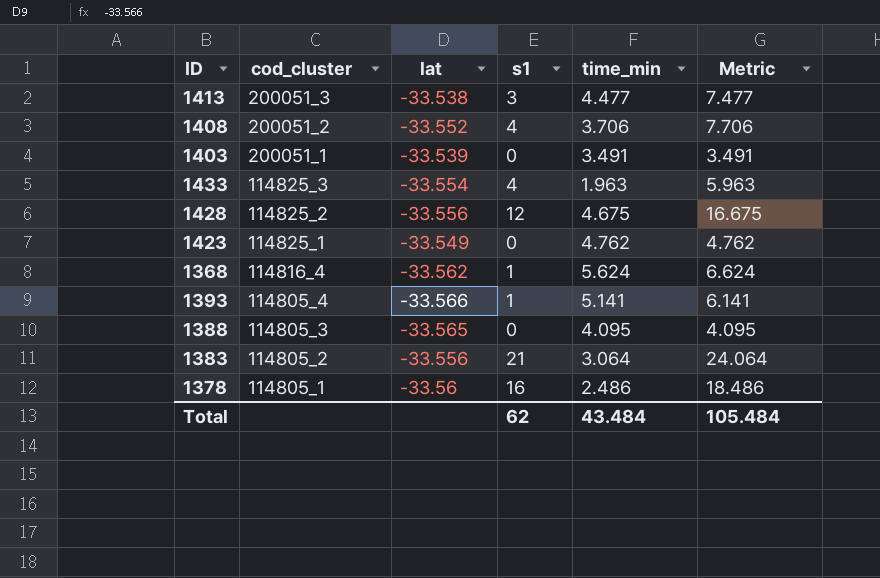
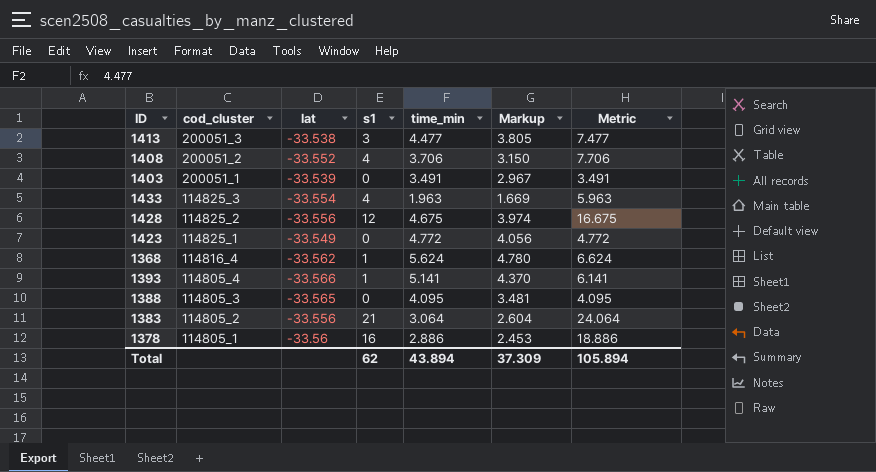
column Markup | formula: none -> [time_min] * 0.85
1423 | time_min: 4.762 -> 4.772
1423 | Metric: 4.762 -> 4.772
1378 | time_min: 2.486 -> 2.886
1378 | Metric: 18.486 -> 18.886
Total | time_min: 43.484 -> 43.894
Total | Metric: 105.484 -> 105.894

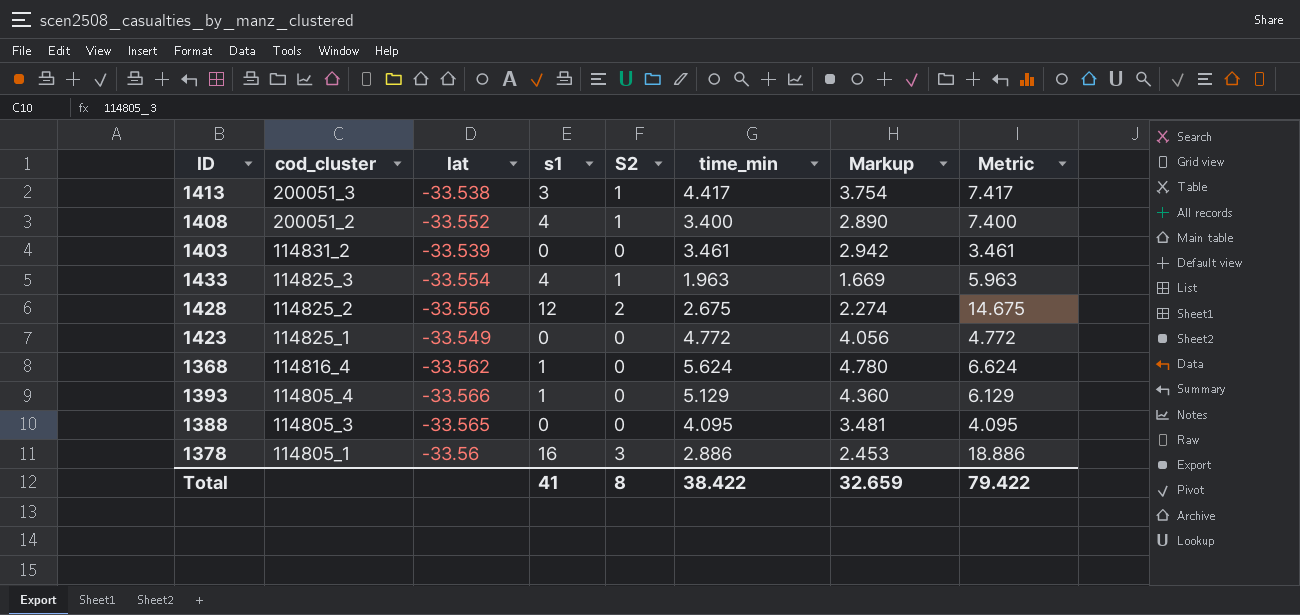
column S2 | position: none -> 5
row 1383: 114805_2 | -33.556 | 21 | 3.064 | 2.604 | 24.064 -> none
1413 | time_min: 4.477 -> 4.417
1413 | Markup: 3.805 -> 3.754
1413 | Metric: 7.477 -> 7.417
1408 | time_min: 3.706 -> 3.400
1408 | Markup: 3.150 -> 2.890
1408 | Metric: 7.706 -> 7.400
1403 | cod_cluster: 200051_1 -> 114831_2
1403 | time_min: 3.491 -> 3.461
1403 | Markup: 2.967 -> 2.942
1403 | Metric: 3.491 -> 3.461
1428 | time_min: 4.675 -> 2.675
1428 | Markup: 3.974 -> 2.274
1428 | Metric: 16.675 -> 14.675
1393 | time_min: 5.141 -> 5.129
1393 | Markup: 4.370 -> 4.360
1393 | Metric: 6.141 -> 6.129
Total | s1: 62 -> 41
Total | time_min: 43.894 -> 38.422
Total | Markup: 37.309 -> 32.659
Total | Metric: 105.894 -> 79.422

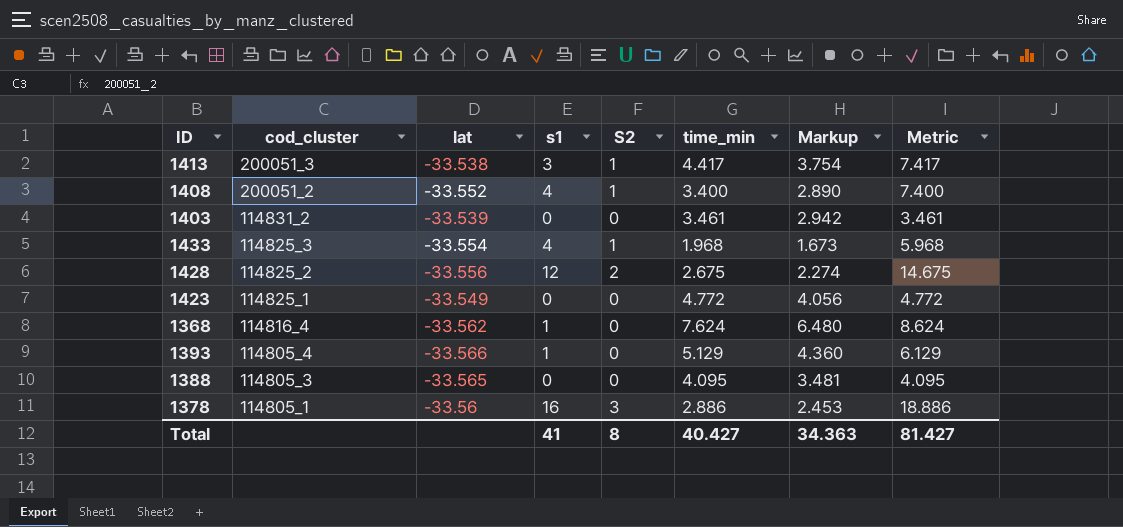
1433 | time_min: 1.963 -> 1.968
1433 | Markup: 1.669 -> 1.673
1433 | Metric: 5.963 -> 5.968
1368 | time_min: 5.624 -> 7.624
1368 | Markup: 4.780 -> 6.480
1368 | Metric: 6.624 -> 8.624
Total | time_min: 38.422 -> 40.427
Total | Markup: 32.659 -> 34.363
Total | Metric: 79.422 -> 81.427

